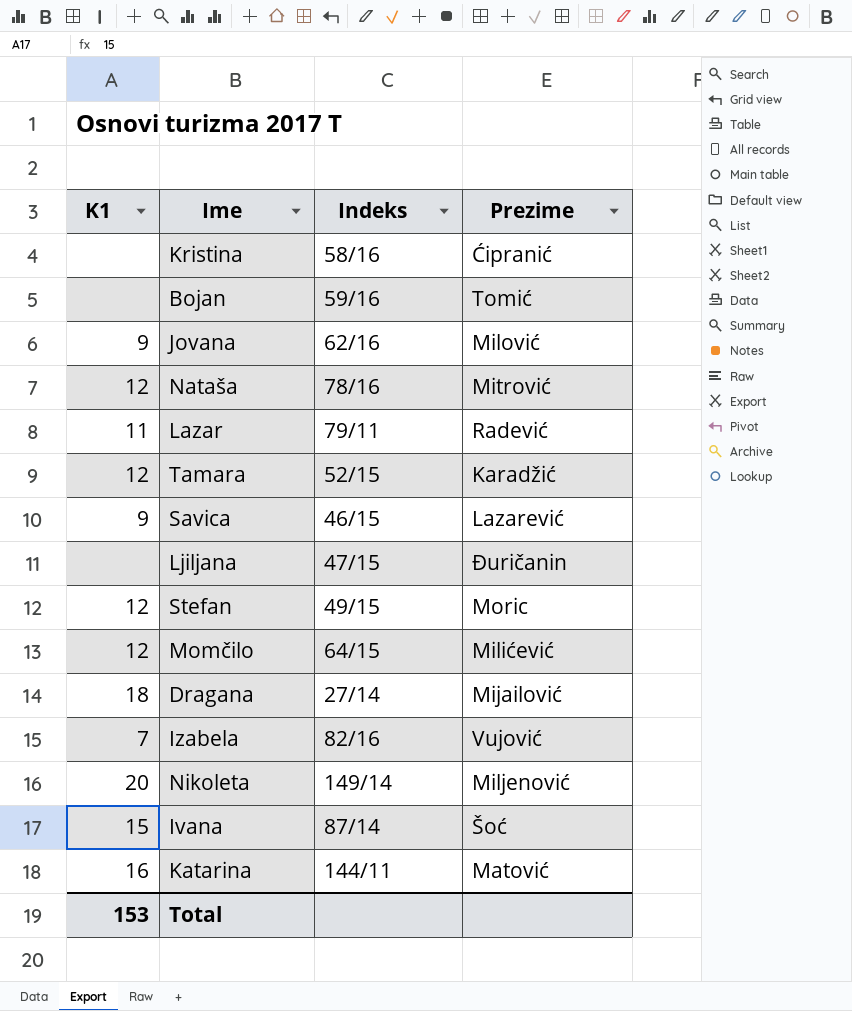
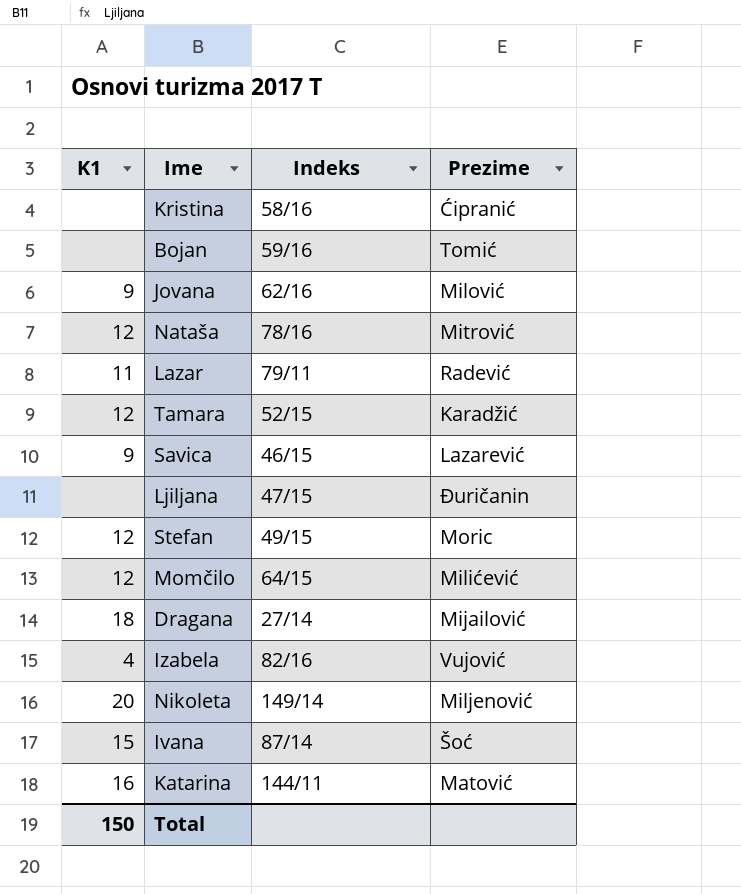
Izabela | K1: 7 -> 4
Total | K1: 153 -> 150

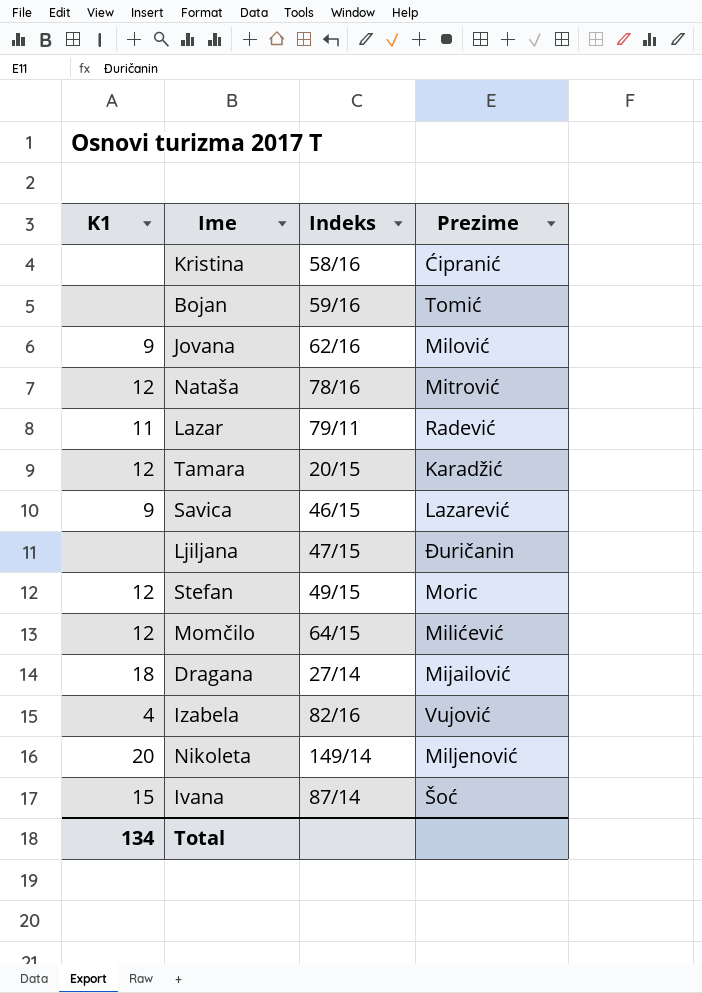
row Katarina: 16 | 144/11 | Matović -> none
Tamara | Indeks: 52/15 -> 20/15
Total | K1: 150 -> 134

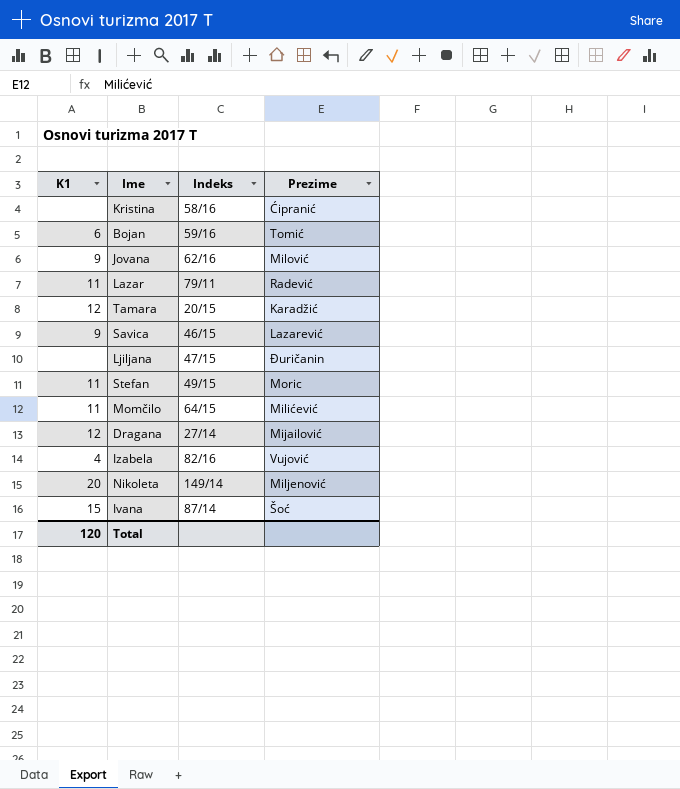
row Nataša: 12 | 78/16 | Mitrović -> none
Bojan | K1: none -> 6
Stefan | K1: 12 -> 11
Momčilo | K1: 12 -> 11
Dragana | K1: 18 -> 12
Total | K1: 134 -> 120

